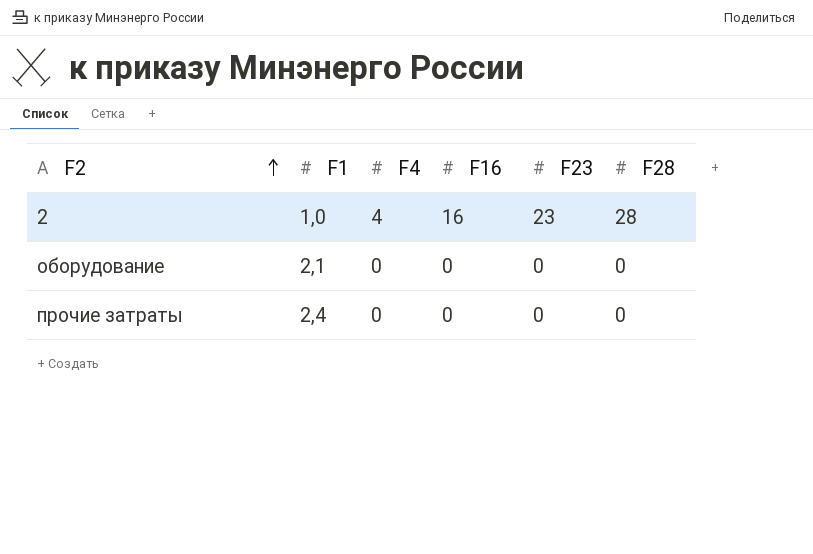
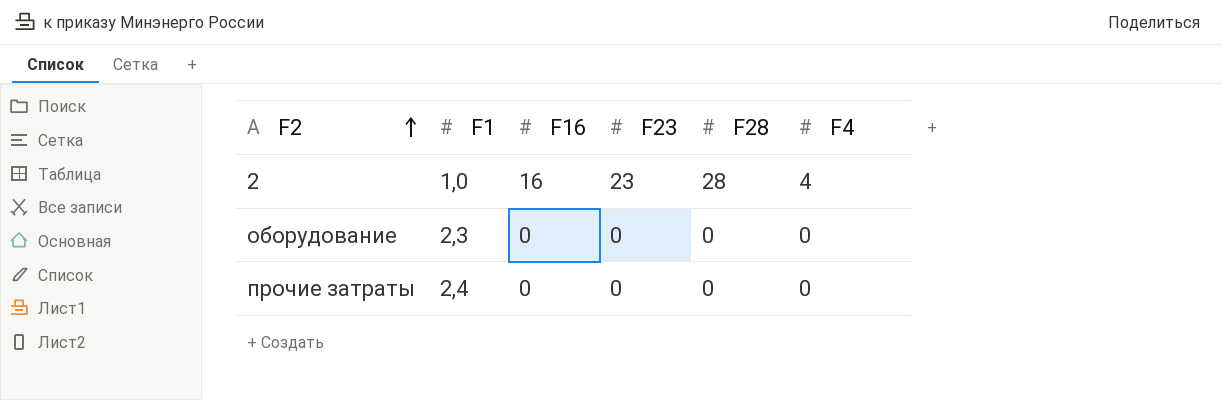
column F4 | position: 3 -> 6
оборудование | F1: 2,1 -> 2,3

